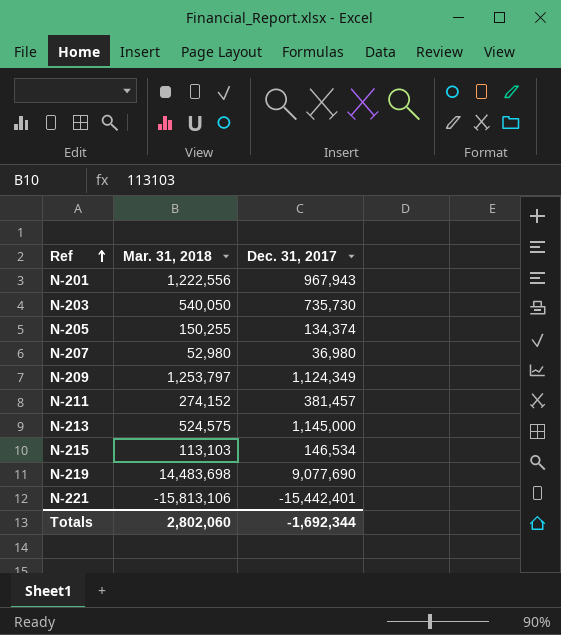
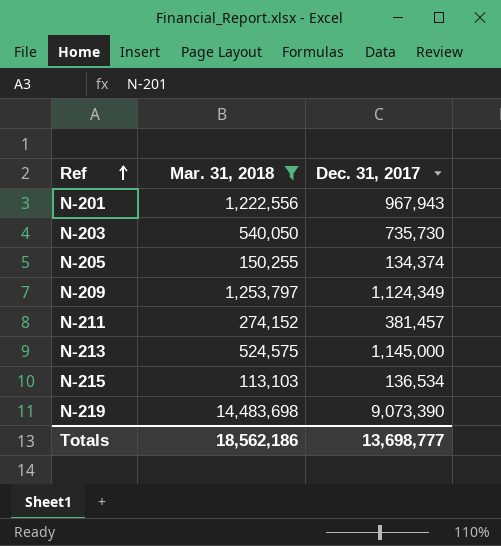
filter: none -> Mar. 31, 2018 >= 113,103
N-215 | Dec. 31, 2017: 146,534 -> 136,534
N-219 | Dec. 31, 2017: 9,077,690 -> 9,073,390
Totals | Mar. 31, 2018: 2,802,060 -> 18,562,186
Totals | Dec. 31, 2017: -1,692,344 -> 13,698,777

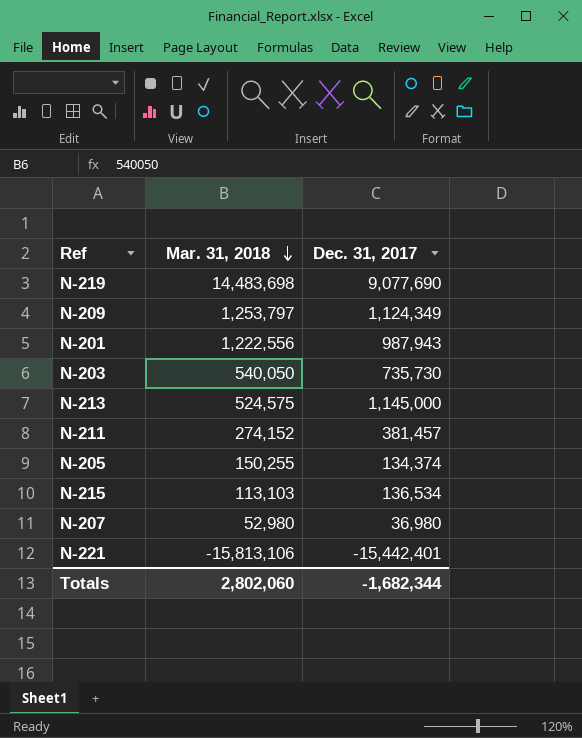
filter: Mar. 31, 2018 >= 113,103 -> none
row order: Ref ascending -> Mar. 31, 2018 descending
N-219 | Dec. 31, 2017: 9,073,390 -> 9,077,690
N-201 | Dec. 31, 2017: 967,943 -> 987,943
Totals | Mar. 31, 2018: 18,562,186 -> 2,802,060
Totals | Dec. 31, 2017: 13,698,777 -> -1,682,344

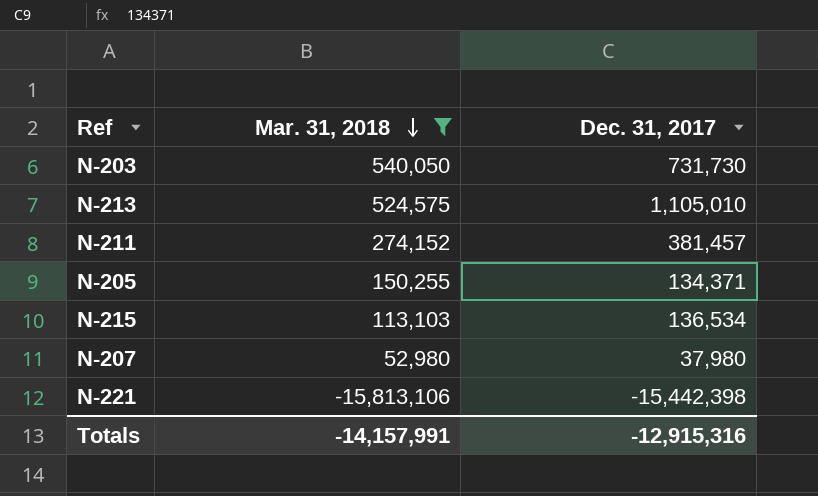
filter: none -> Mar. 31, 2018 <= 540,050
N-203 | Dec. 31, 2017: 735,730 -> 731,730
N-213 | Dec. 31, 2017: 1,145,000 -> 1,105,010
N-205 | Dec. 31, 2017: 134,374 -> 134,371
N-207 | Dec. 31, 2017: 36,980 -> 37,980
N-221 | Dec. 31, 2017: -15,442,401 -> -15,442,398
Totals | Mar. 31, 2018: 2,802,060 -> -14,157,991
Totals | Dec. 31, 2017: -1,682,344 -> -12,915,316

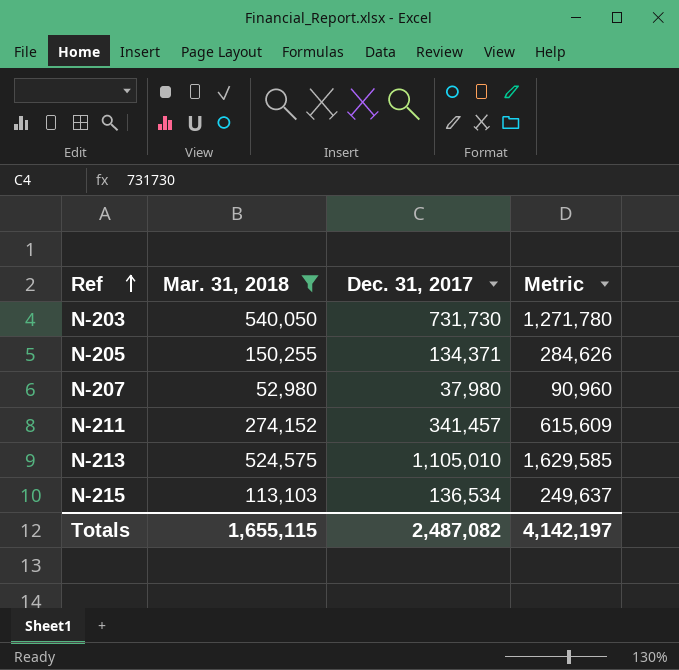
row order: Mar. 31, 2018 descending -> Ref ascending
column Metric | formula: none -> [Mar. 31, 2018] + [Dec. 31, 2017]
row N-221: -15,813,106 | -15,442,398 -> none
N-211 | Dec. 31, 2017: 381,457 -> 341,457
Totals | Mar. 31, 2018: -14,157,991 -> 1,655,115
Totals | Dec. 31, 2017: -12,915,316 -> 2,487,082

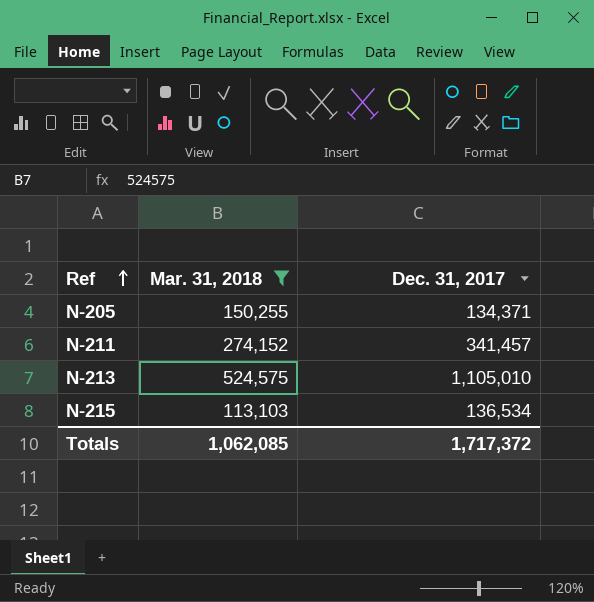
column Metric | formula: [Mar. 31, 2018] + [Dec. 31, 2017] -> none
row N-203: 540,050 | 731,730 | 1,271,780 -> none
row N-207: 52,980 | 37,980 | 90,960 -> none
Totals | Mar. 31, 2018: 1,655,115 -> 1,062,085
Totals | Dec. 31, 2017: 2,487,082 -> 1,717,372

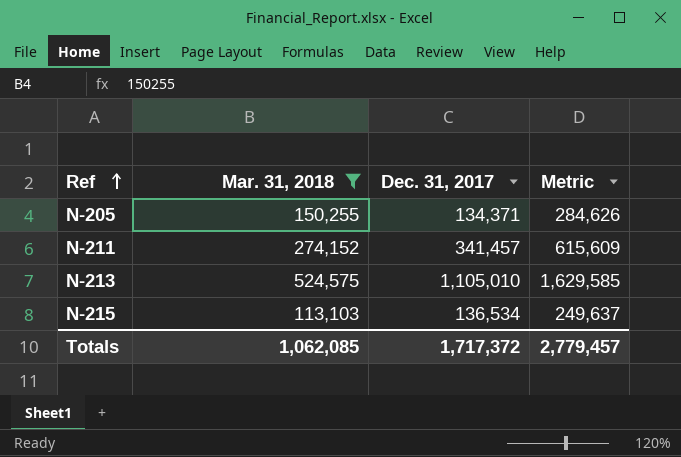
column Metric | formula: none -> [Mar. 31, 2018] + [Dec. 31, 2017]

